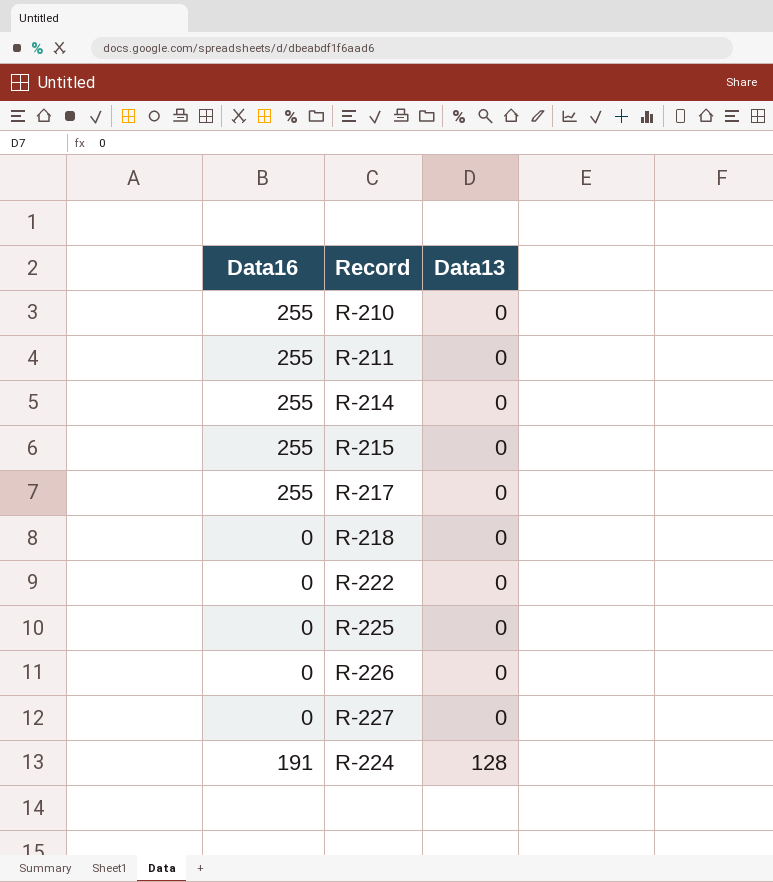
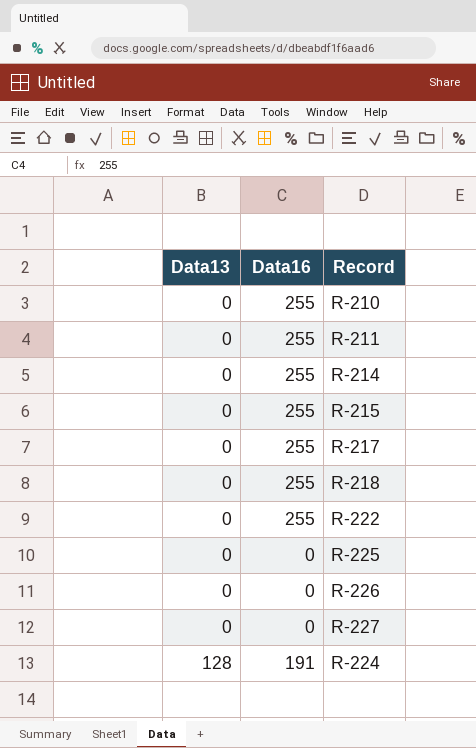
column Data13 | position: 3 -> 1
R-218 | Data16: 0 -> 255
R-222 | Data16: 0 -> 255

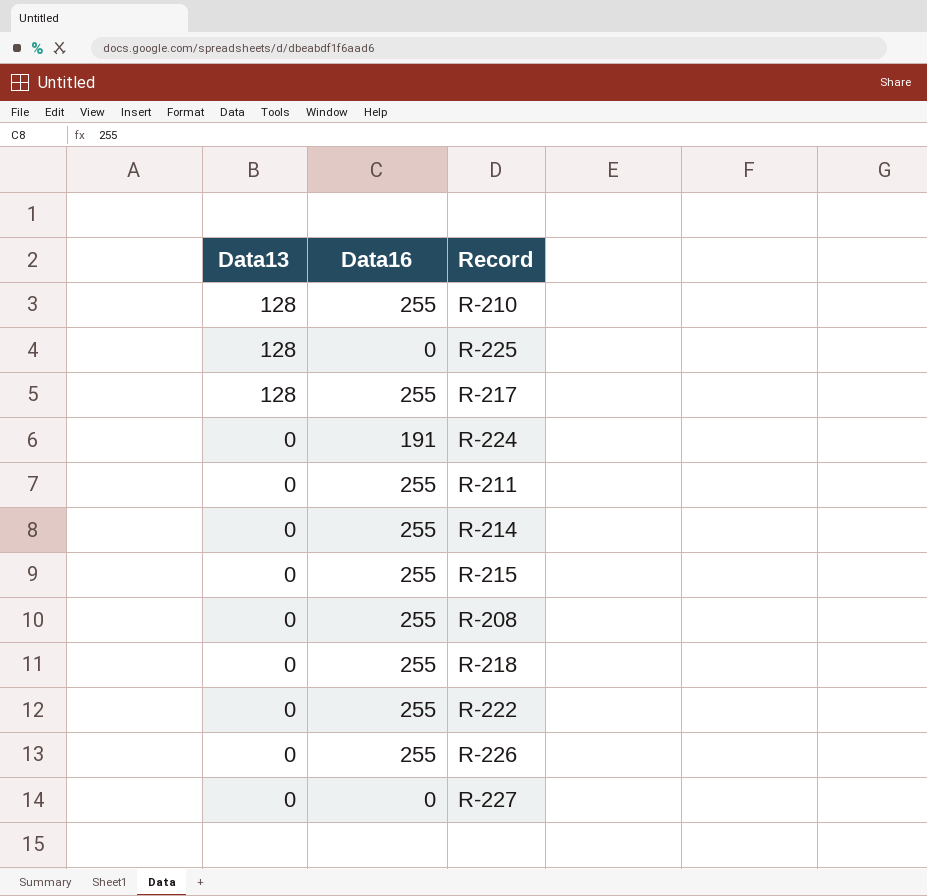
row order: Data13 ascending -> Data13 descending
R-210 | Data13: 0 -> 128
R-225 | Data13: 0 -> 128
R-217 | Data13: 0 -> 128
R-224 | Data13: 128 -> 0
row R-208: none -> 0 | 255
R-226 | Data16: 0 -> 255

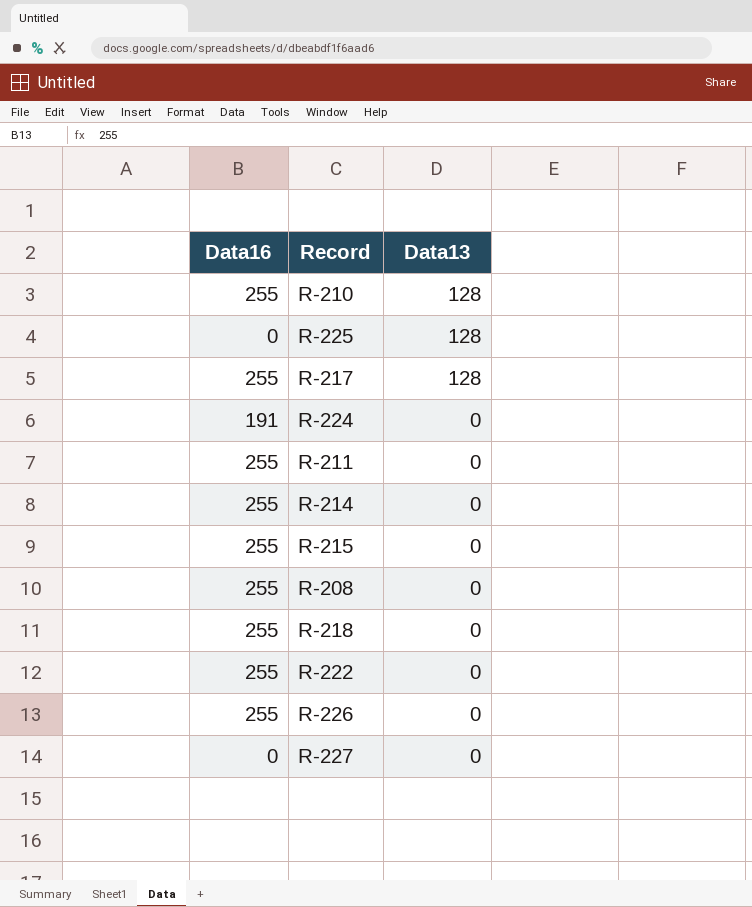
column Data13 | position: 1 -> 3

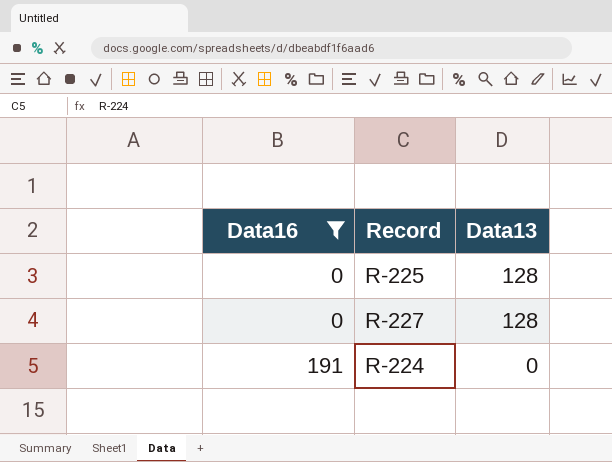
filter: none -> Data16 != 255
row order: Data13 descending -> Data16 ascending
R-227 | Data13: 0 -> 128

